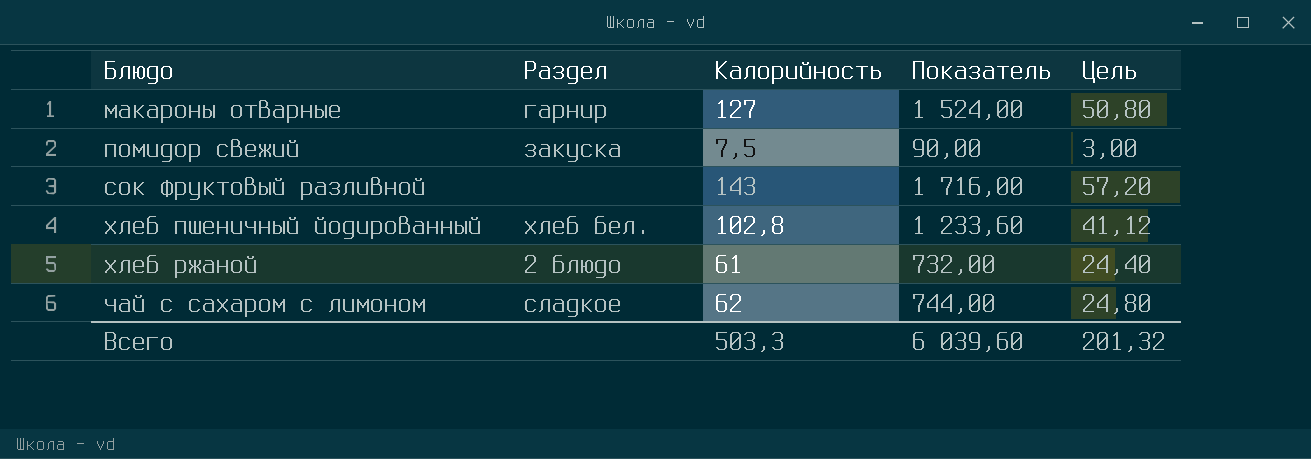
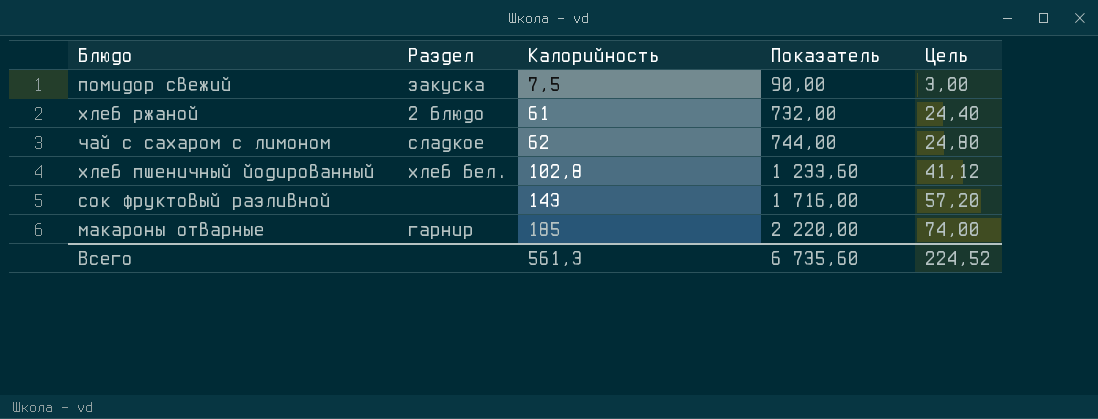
row order: Блюдо ascending -> Калорийность ascending
макароны отварные | Калорийность: 127 -> 185
макароны отварные | Показатель: 1 524,00 -> 2 220,00
макароны отварные | Цель: 50,80 -> 74,00
Всего | Калорийность: 503,3 -> 561,3
Всего | Показатель: 6 039,60 -> 6 735,60
Всего | Цель: 201,32 -> 224,52

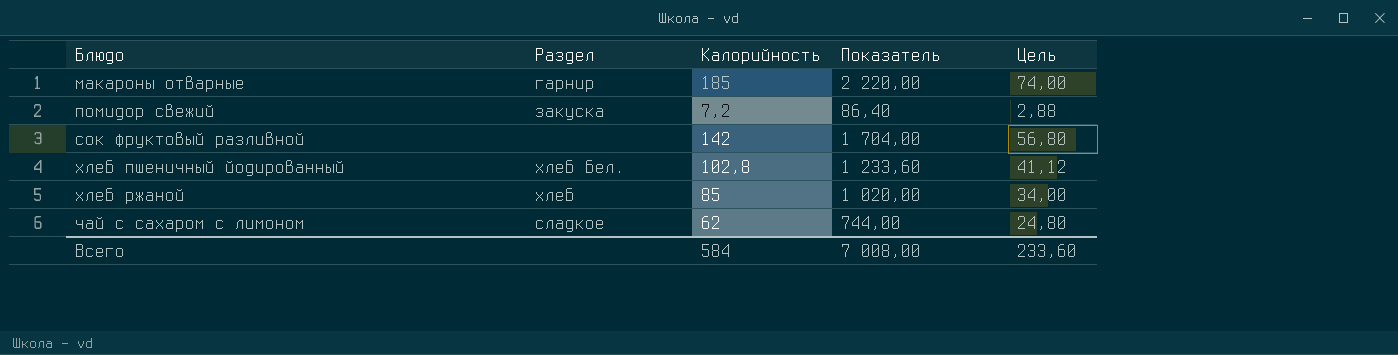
row order: Калорийность ascending -> Блюдо ascending
помидор свежий | Калорийность: 7,5 -> 7,2
помидор свежий | Показатель: 90,00 -> 86,40
помидор свежий | Цель: 3,00 -> 2,88
сок фруктовый разливной | Калорийность: 143 -> 142
сок фруктовый разливной | Показатель: 1 716,00 -> 1 704,00
сок фруктовый разливной | Цель: 57,20 -> 56,80
хлеб ржаной | Раздел: 2 блюдо -> хлеб
хлеб ржаной | Калорийность: 61 -> 85
хлеб ржаной | Показатель: 732,00 -> 1 020,00
хлеб ржаной | Цель: 24,40 -> 34,00
Всего | Калорийность: 561,3 -> 584
Всего | Показатель: 6 735,60 -> 7 008,00
Всего | Цель: 224,52 -> 233,60

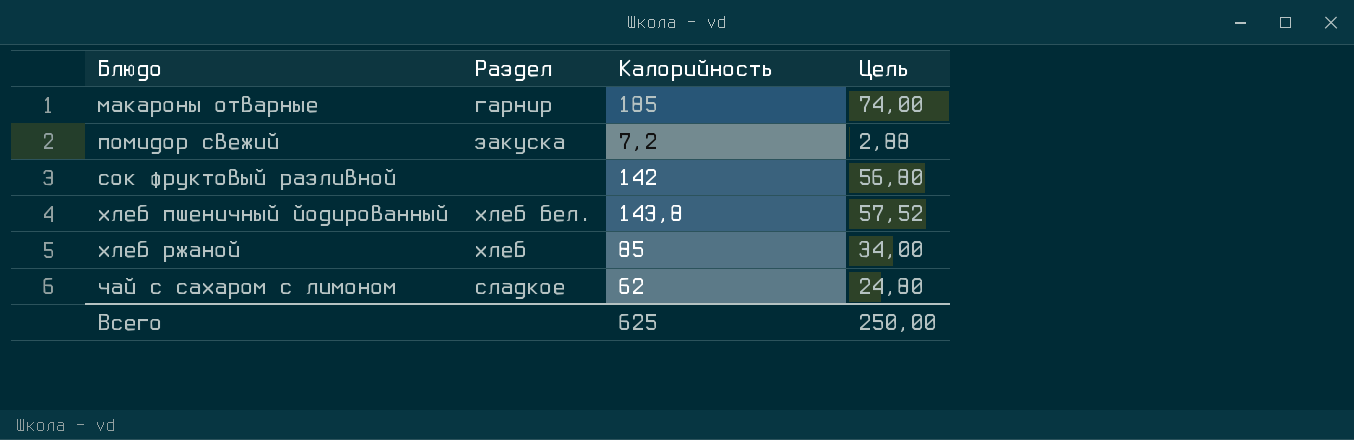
column Показатель | formula: [Калорийность] * 12 -> none
хлеб пшеничный йодированный | Калорийность: 102,8 -> 143,8
хлеб пшеничный йодированный | Цель: 41,12 -> 57,52
Всего | Калорийность: 584 -> 625
Всего | Цель: 233,60 -> 250,00

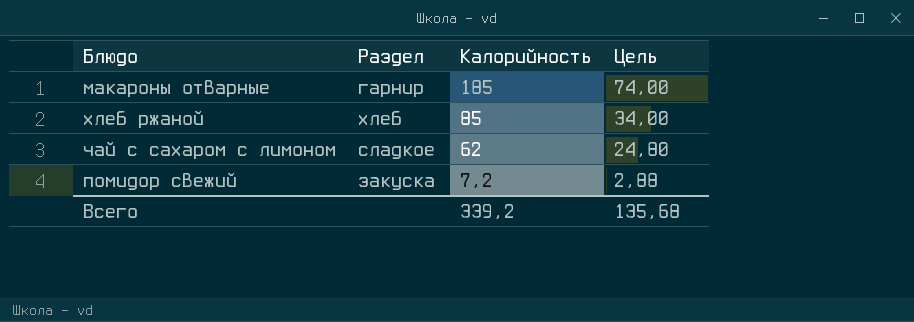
row order: Блюдо ascending -> Калорийность descending
row сок фруктовый разливной: none | 142 | 56,80 -> none
row хлеб пшеничный йодированный: хлеб бел. | 143,8 | 57,52 -> none
Всего | Калорийность: 625 -> 339,2
Всего | Цель: 250,00 -> 135,68

